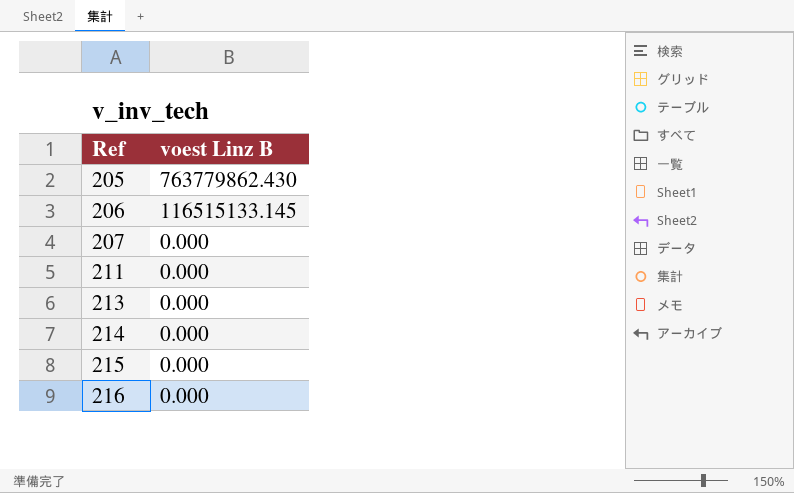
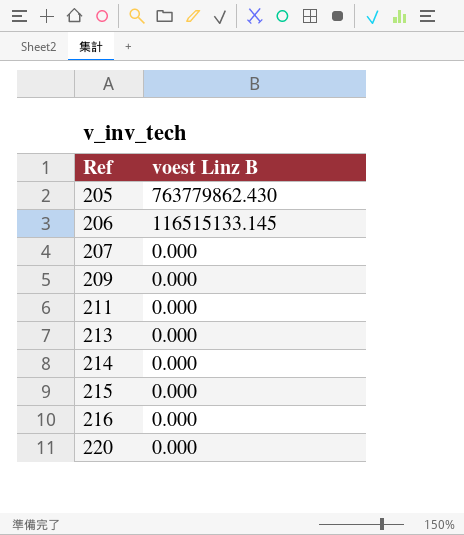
row 209: none -> 0.000
row 220: none -> 0.000

